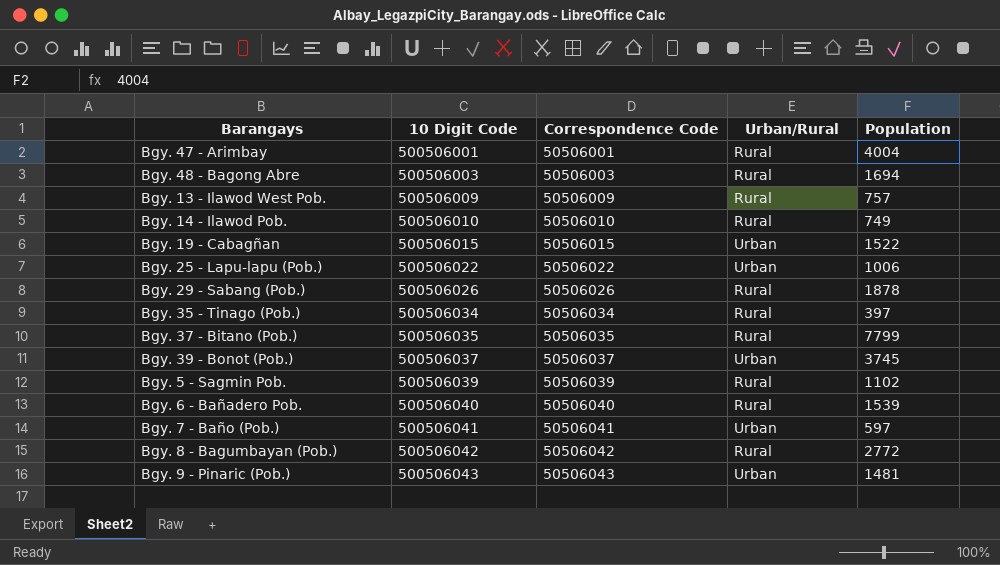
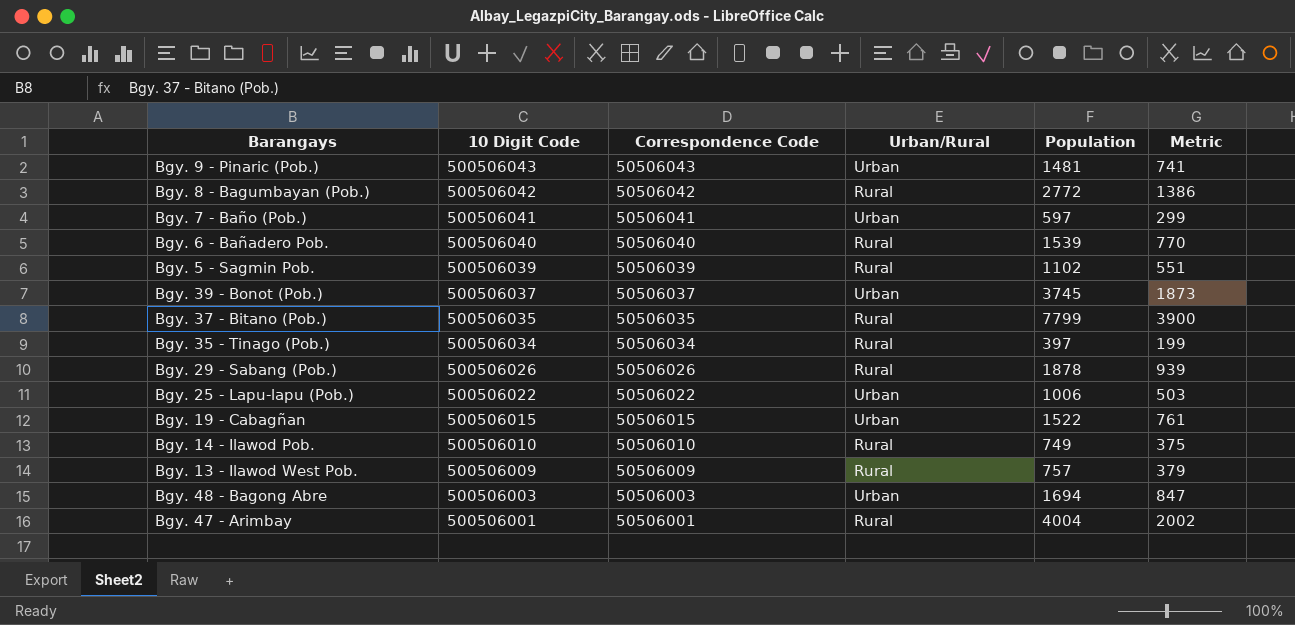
row order: 10 Digit Code ascending -> 10 Digit Code descending
column Metric | formula: none -> [Population] * 0.5
Bgy. 48 - Bagong Abre | Urban/Rural: Rural -> Urban

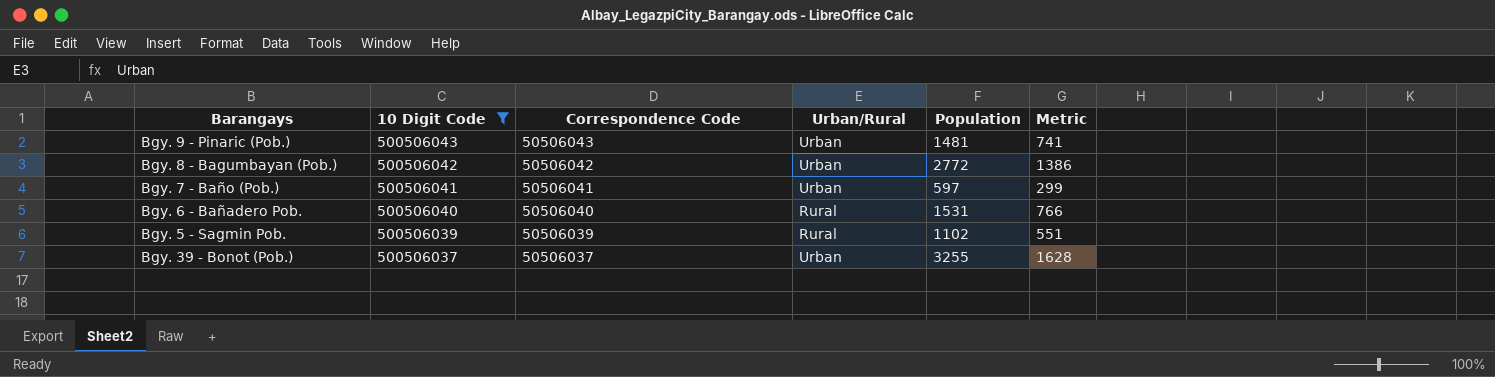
filter: none -> 10 Digit Code >= 500506037
Bgy. 8 - Bagumbayan (Pob.) | Urban/Rural: Rural -> Urban
Bgy. 6 - Bañadero Pob. | Population: 1539 -> 1531
Bgy. 6 - Bañadero Pob. | Metric: 770 -> 766
Bgy. 39 - Bonot (Pob.) | Population: 3745 -> 3255
Bgy. 39 - Bonot (Pob.) | Metric: 1873 -> 1628

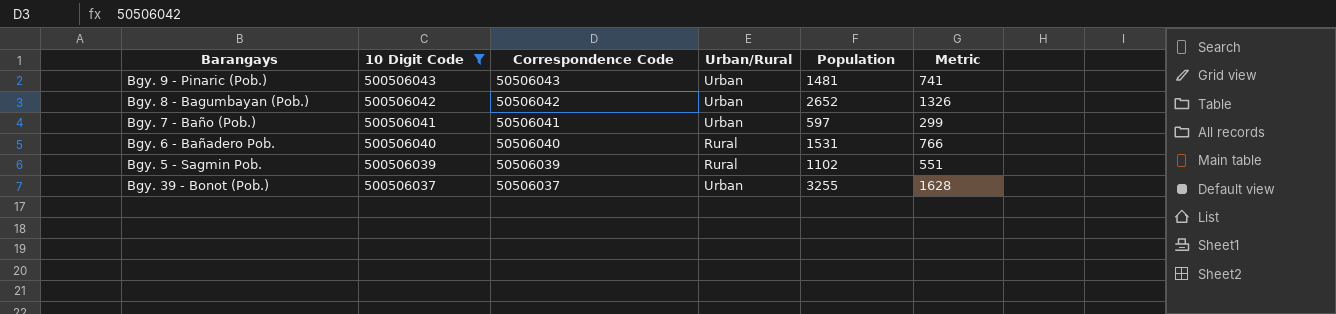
Bgy. 8 - Bagumbayan (Pob.) | Population: 2772 -> 2652
Bgy. 8 - Bagumbayan (Pob.) | Metric: 1386 -> 1326

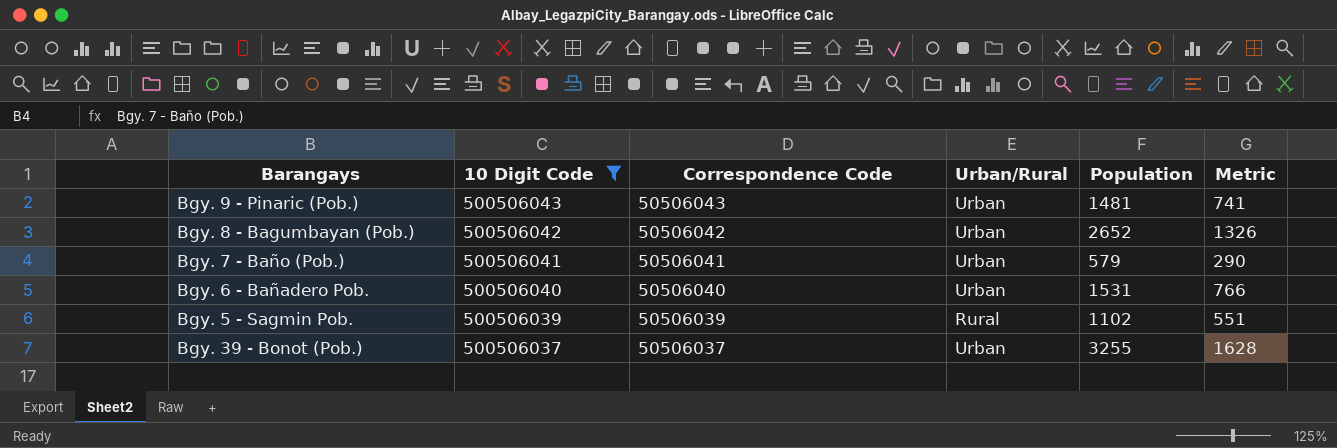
Bgy. 7 - Baño (Pob.) | Population: 597 -> 579
Bgy. 7 - Baño (Pob.) | Metric: 299 -> 290
Bgy. 6 - Bañadero Pob. | Urban/Rural: Rural -> Urban

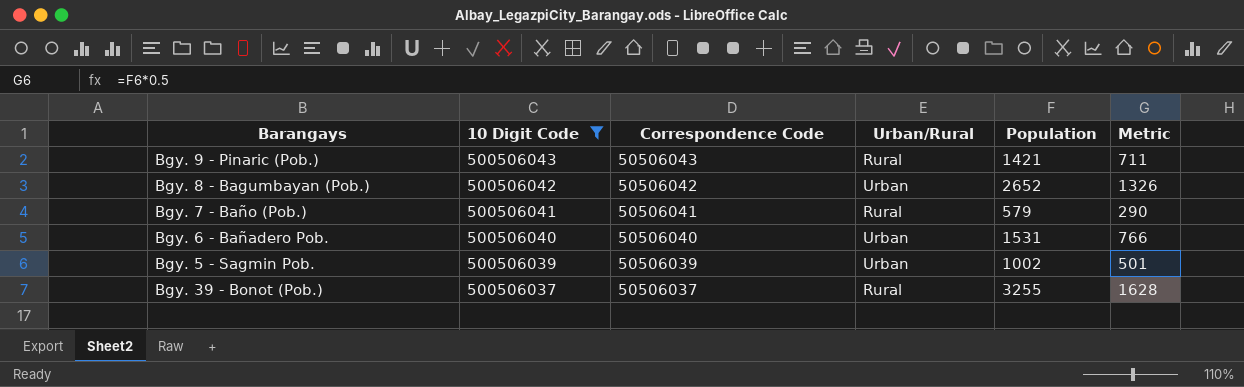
Bgy. 9 - Pinaric (Pob.) | Urban/Rural: Urban -> Rural
Bgy. 9 - Pinaric (Pob.) | Population: 1481 -> 1421
Bgy. 9 - Pinaric (Pob.) | Metric: 741 -> 711
Bgy. 7 - Baño (Pob.) | Urban/Rural: Urban -> Rural
Bgy. 5 - Sagmin Pob. | Urban/Rural: Rural -> Urban
Bgy. 5 - Sagmin Pob. | Population: 1102 -> 1002
Bgy. 5 - Sagmin Pob. | Metric: 551 -> 501
Bgy. 39 - Bonot (Pob.) | Urban/Rural: Urban -> Rural

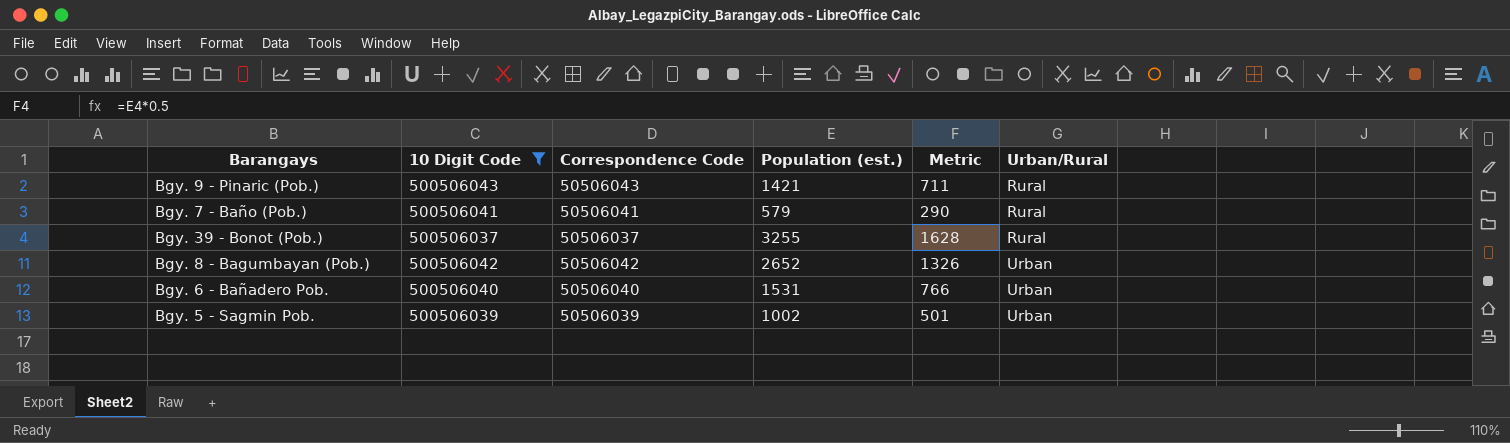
row order: 10 Digit Code descending -> Urban/Rural ascending
column name: Population -> Population (est.)
column Urban/Rural | position: 4 -> 6

